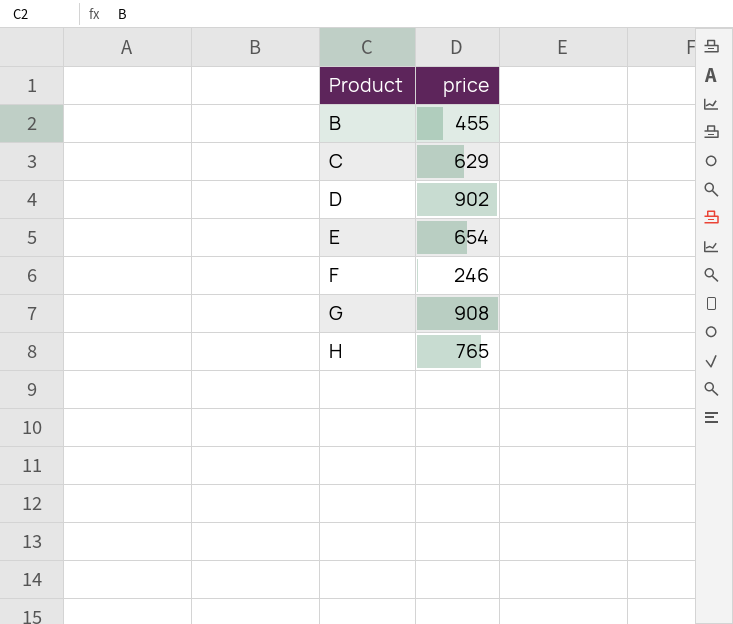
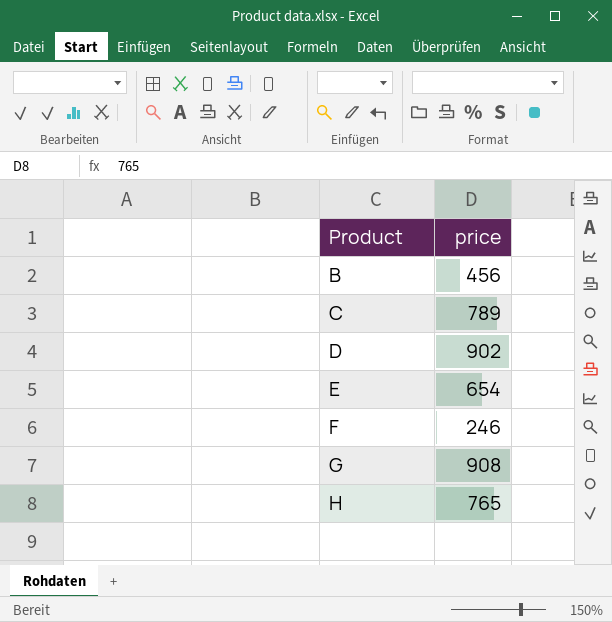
B | price: 455 -> 456
C | price: 629 -> 789

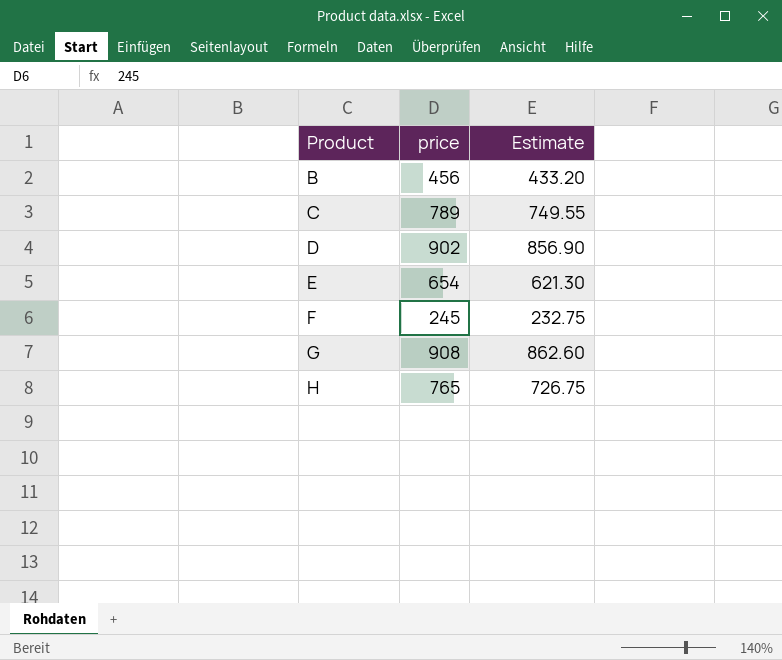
column Estimate | formula: none -> [price] * 0.95
F | price: 246 -> 245

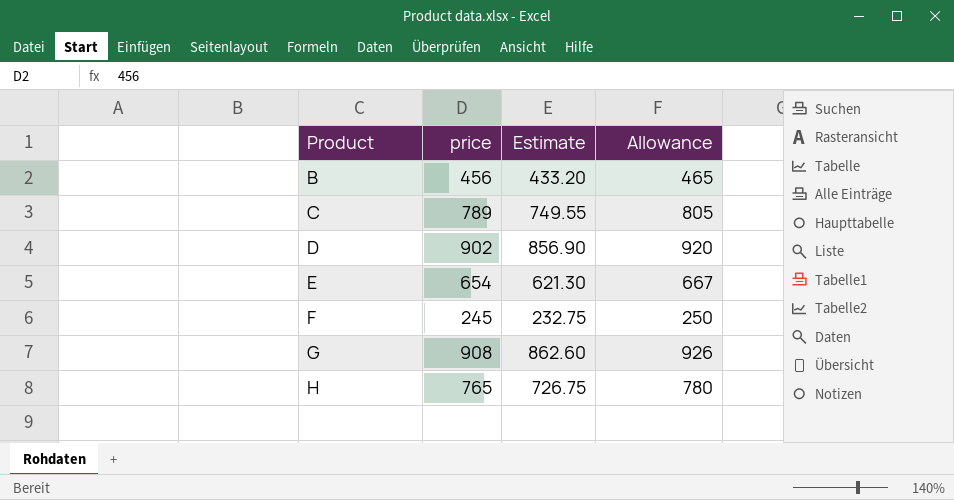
column Allowance | formula: none -> [price] * 1.02

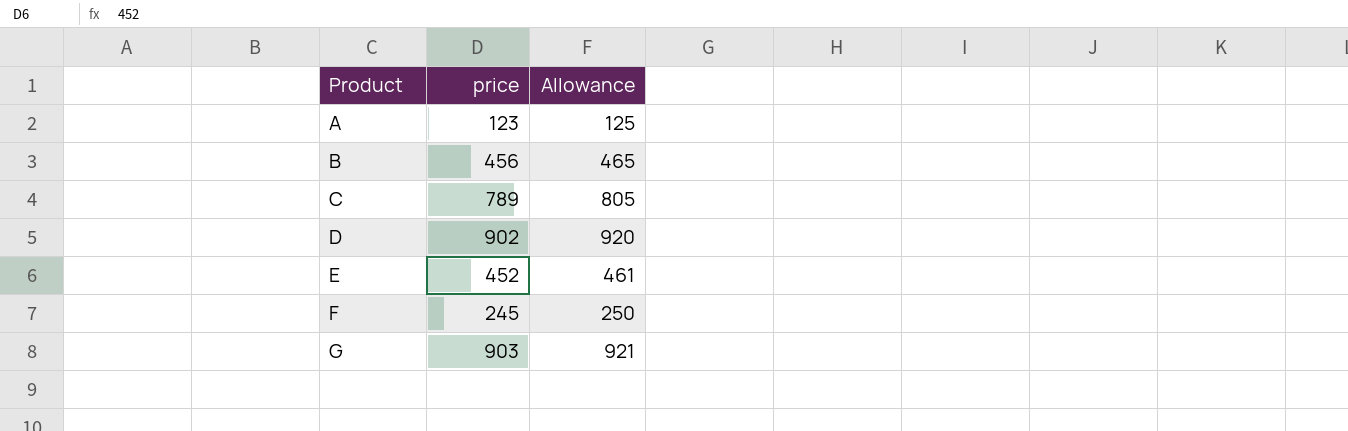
column Estimate | formula: [price] * 0.95 -> none
row H: 765 | 726.75 | 780 -> none
row A: none -> 123 | 125
E | price: 654 -> 452
E | Allowance: 667 -> 461
G | price: 908 -> 903
G | Allowance: 926 -> 921

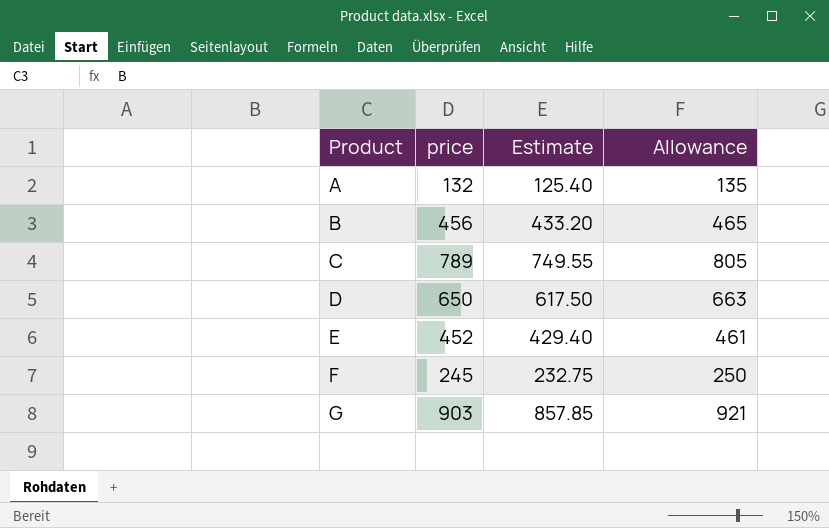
column Estimate | formula: none -> [price] * 0.95
A | price: 123 -> 132
A | Allowance: 125 -> 135
D | price: 902 -> 650
D | Allowance: 920 -> 663

